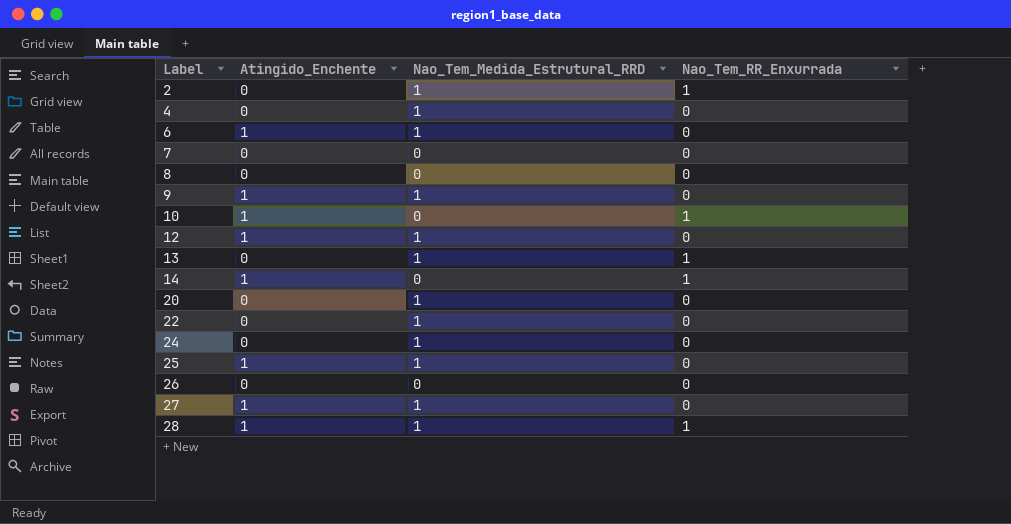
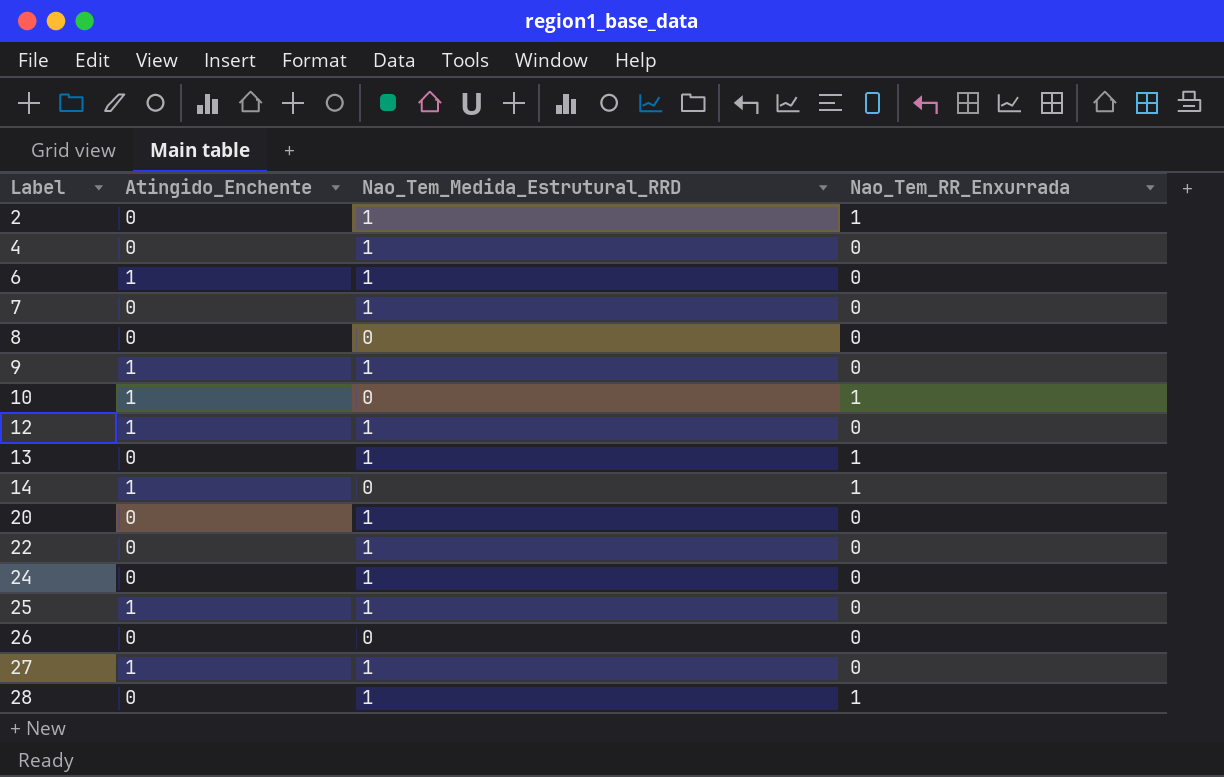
7 | Nao_Tem_Medida_Estrutural_RRD: 0 -> 1
28 | Atingido_Enchente: 1 -> 0

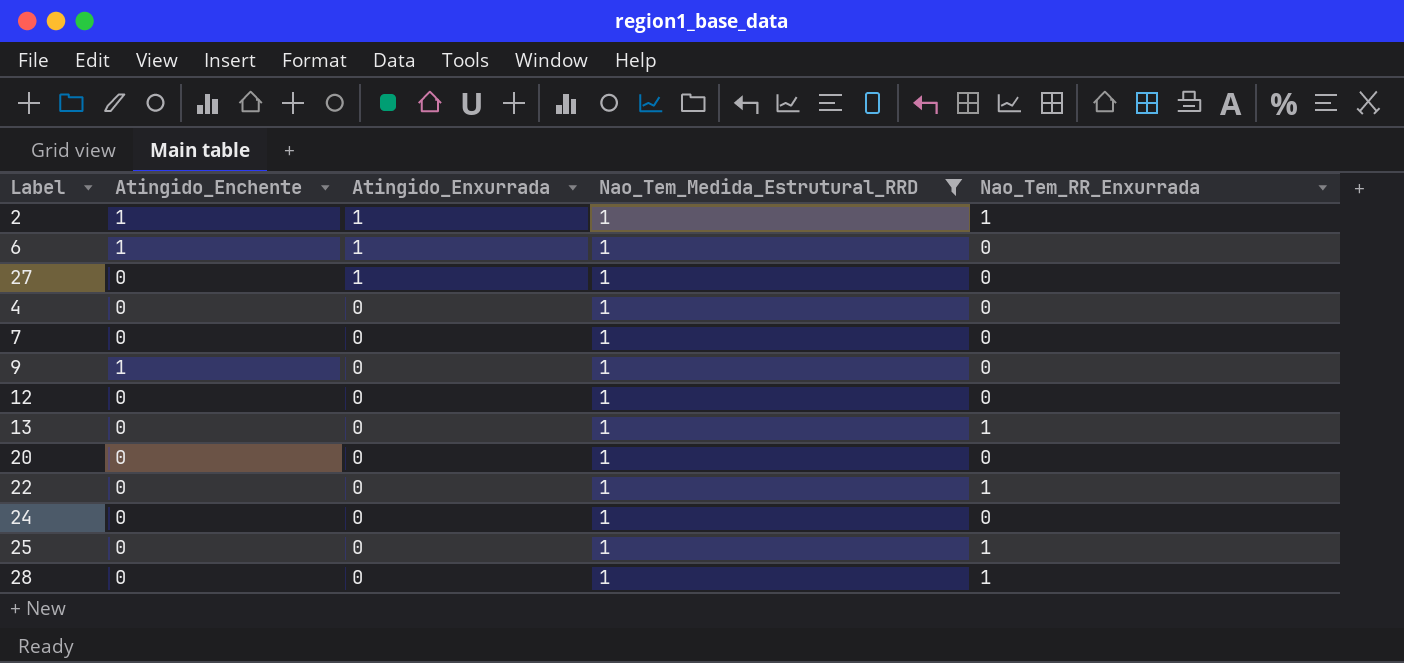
filter: none -> Nao_Tem_Medida_Estrutural_RRD = 1
row order: Label ascending -> Atingido_Enxurrada descending
column Atingido_Enxurrada | position: none -> 3
2 | Atingido_Enchente: 0 -> 1
27 | Atingido_Enchente: 1 -> 0
12 | Atingido_Enchente: 1 -> 0
22 | Nao_Tem_RR_Enxurrada: 0 -> 1
25 | Atingido_Enchente: 1 -> 0
25 | Nao_Tem_RR_Enxurrada: 0 -> 1

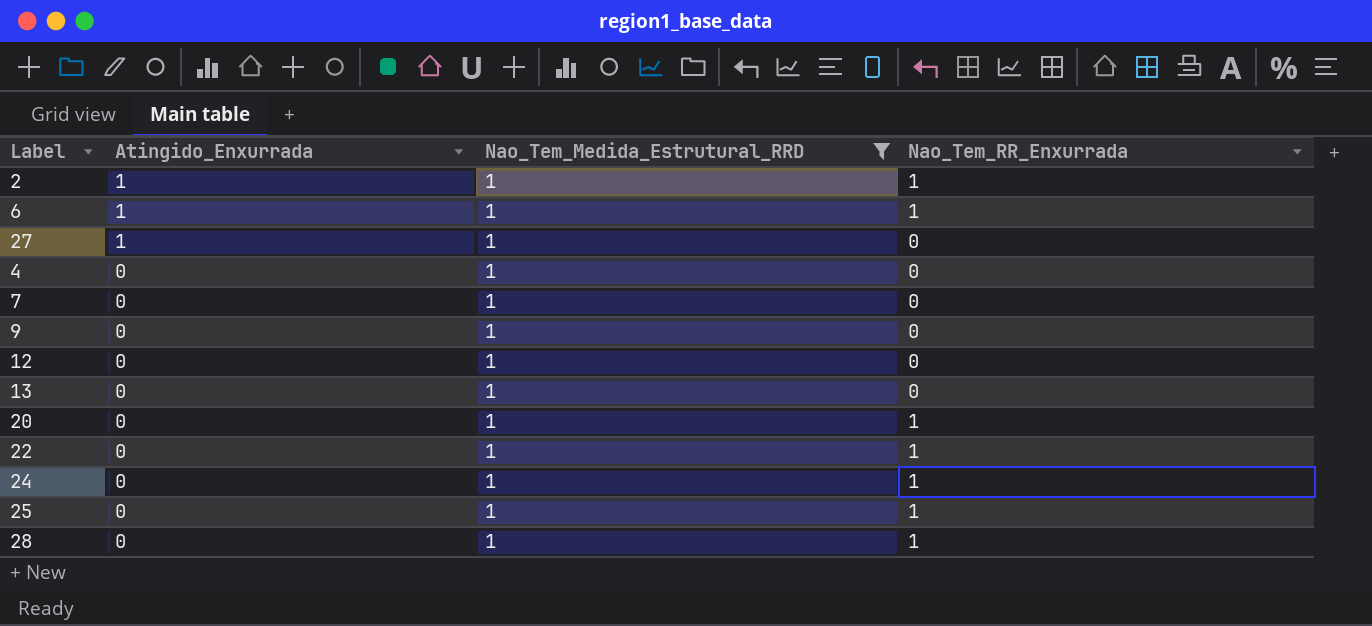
column Atingido_Enchente | position: 2 -> none
6 | Nao_Tem_RR_Enxurrada: 0 -> 1
13 | Nao_Tem_RR_Enxurrada: 1 -> 0
20 | Nao_Tem_RR_Enxurrada: 0 -> 1
24 | Nao_Tem_RR_Enxurrada: 0 -> 1

